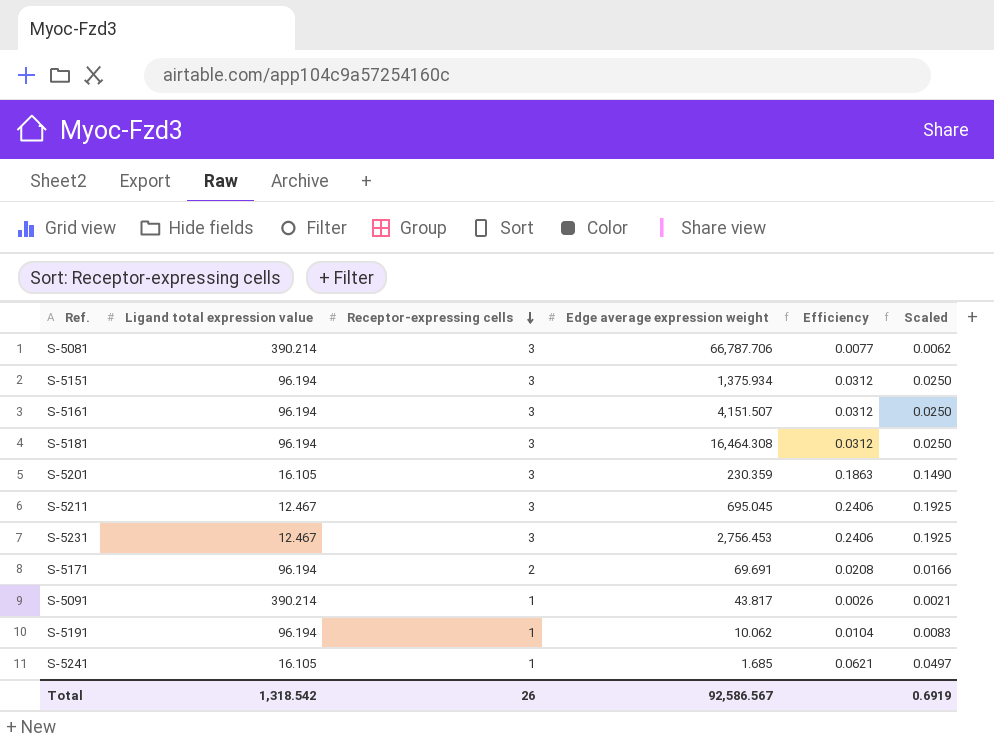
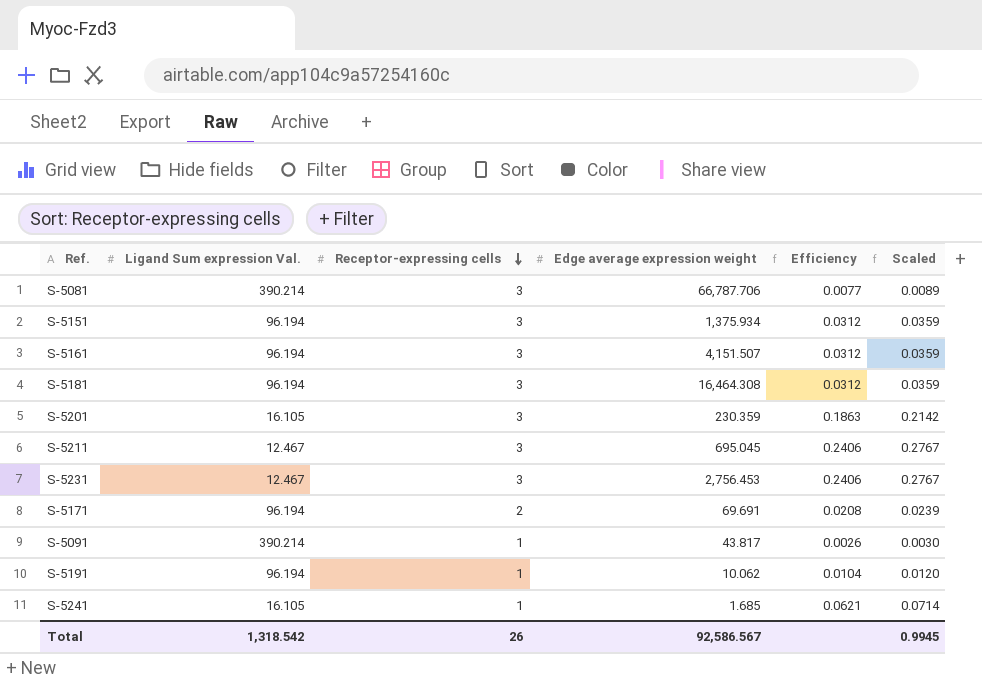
column name: Ligand total expression value -> Ligand Sum expression Val.
column Scaled | formula: [Efficiency] * 0.8 -> [Efficiency] * 1.15
Total | Scaled: 0.6919 -> 0.9945

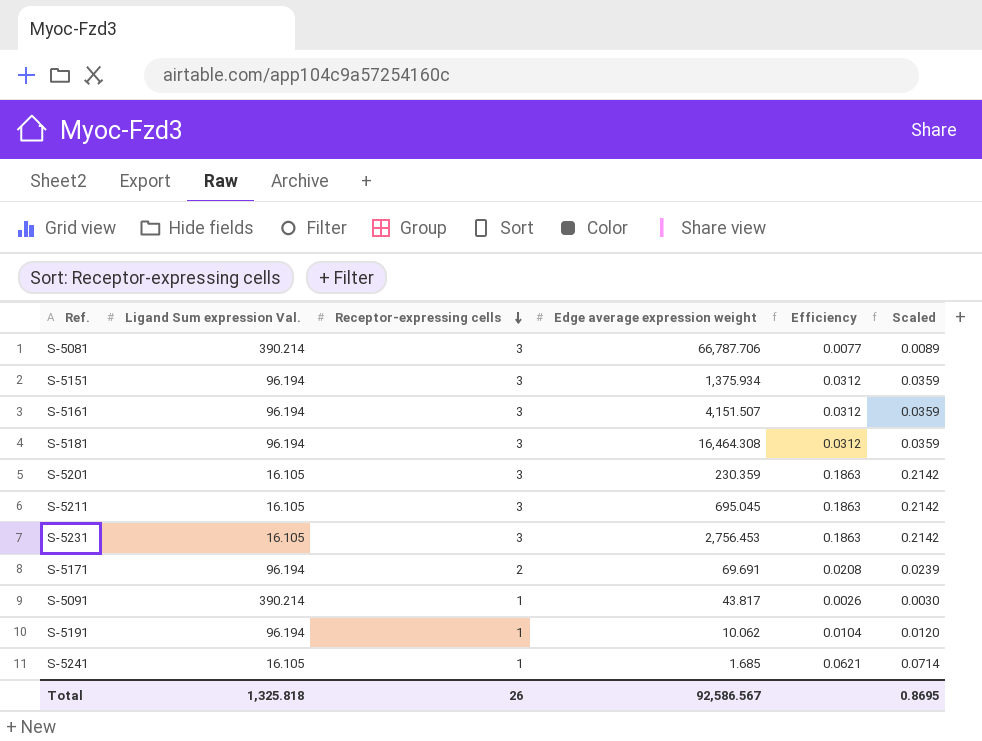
S-5211 | Ligand Sum expression Val.: 12.467 -> 16.105
S-5211 | Efficiency: 0.2406 -> 0.1863
S-5211 | Scaled: 0.2767 -> 0.2142
S-5231 | Ligand Sum expression Val.: 12.467 -> 16.105
S-5231 | Efficiency: 0.2406 -> 0.1863
S-5231 | Scaled: 0.2767 -> 0.2142
Total | Ligand Sum expression Val.: 1,318.542 -> 1,325.818
Total | Scaled: 0.9945 -> 0.8695

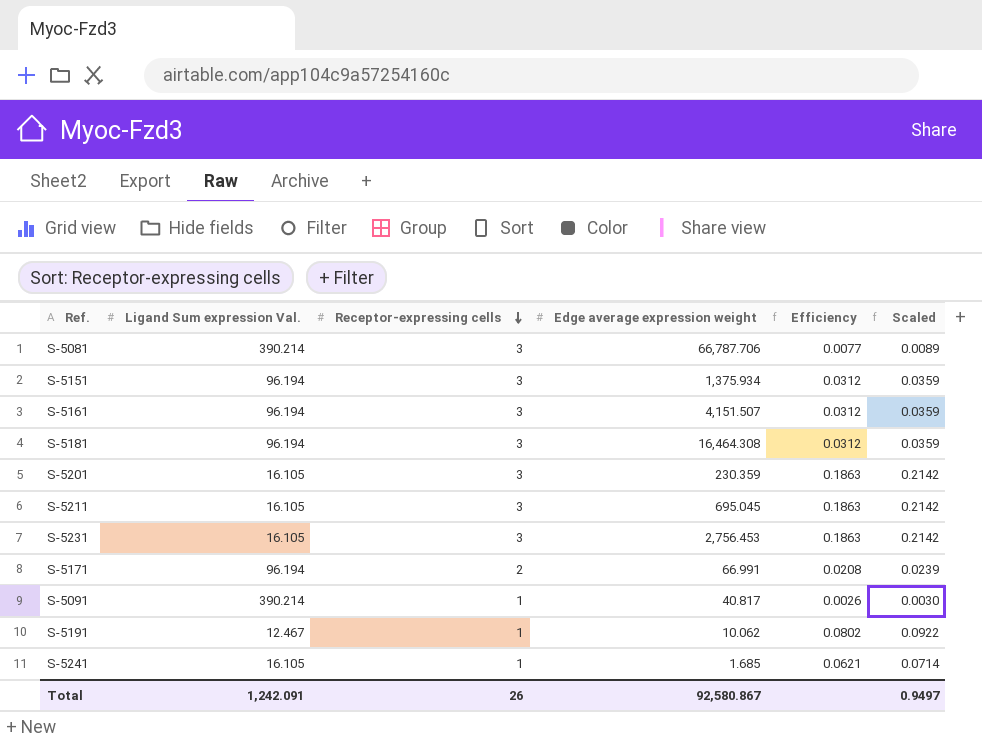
S-5171 | Edge average expression weight: 69.691 -> 66.991
S-5091 | Edge average expression weight: 43.817 -> 40.817
S-5191 | Ligand Sum expression Val.: 96.194 -> 12.467
S-5191 | Efficiency: 0.0104 -> 0.0802
S-5191 | Scaled: 0.0120 -> 0.0922
Total | Ligand Sum expression Val.: 1,325.818 -> 1,242.091
Total | Edge average expression weight: 92,586.567 -> 92,580.867
Total | Scaled: 0.8695 -> 0.9497

